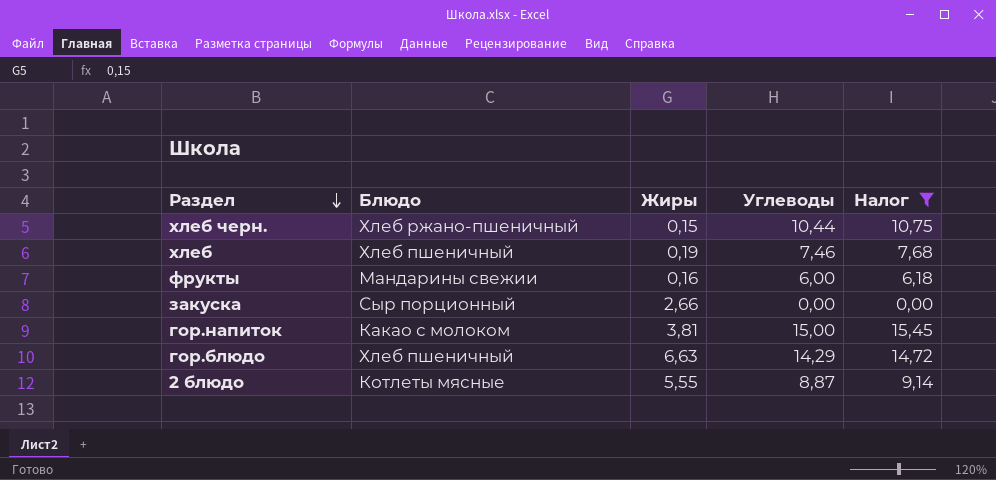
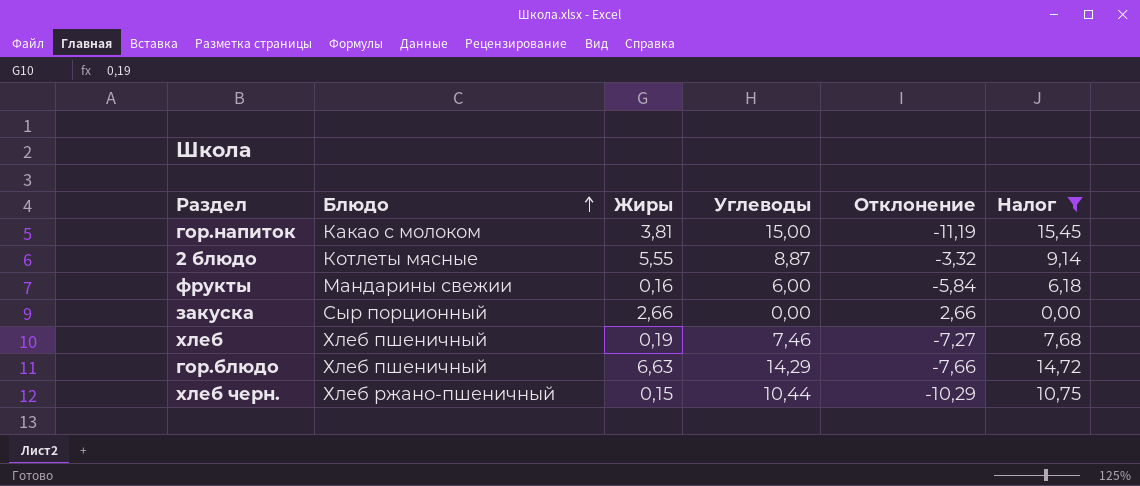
row order: Раздел descending -> Блюдо ascending
column Отклонение | formula: none -> [Жиры] - [Углеводы]

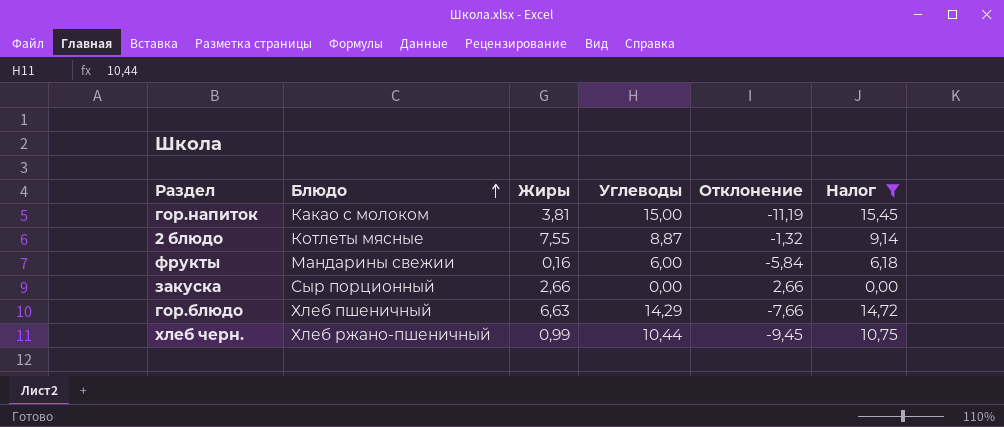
row хлеб: Хлеб пшеничный | 0,19 | 7,46 | -7,27 | 7,68 -> none
2 блюдо | Жиры: 5,55 -> 7,55
2 блюдо | Отклонение: -3,32 -> -1,32
хлеб черн. | Жиры: 0,15 -> 0,99
хлеб черн. | Отклонение: -10,29 -> -9,45

